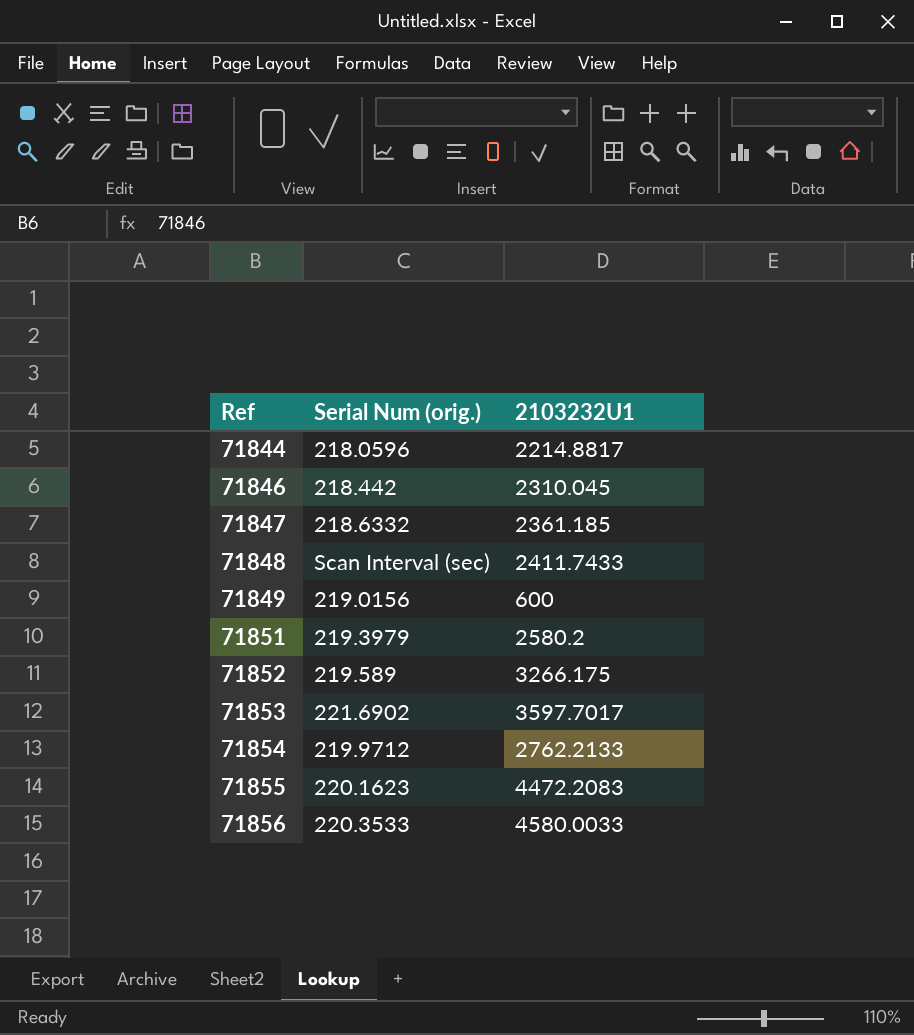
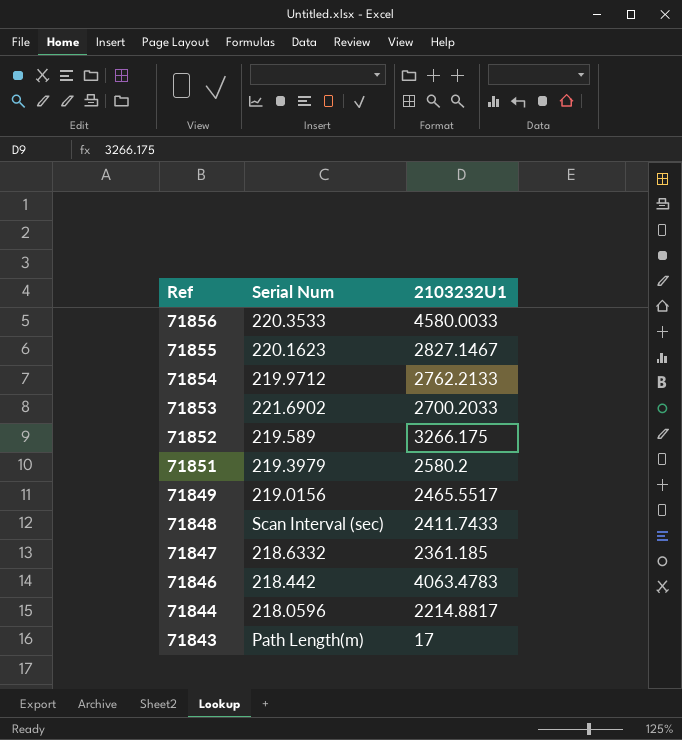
row order: Ref ascending -> Ref descending
column name: Serial Num (orig.) -> Serial Num
71855 | 2103232U1: 4472.2083 -> 2827.1467
71853 | 2103232U1: 3597.7017 -> 2700.2033
71849 | 2103232U1: 600 -> 2465.5517
71846 | 2103232U1: 2310.045 -> 4063.4783
row 71843: none -> Path Length(m) | 17

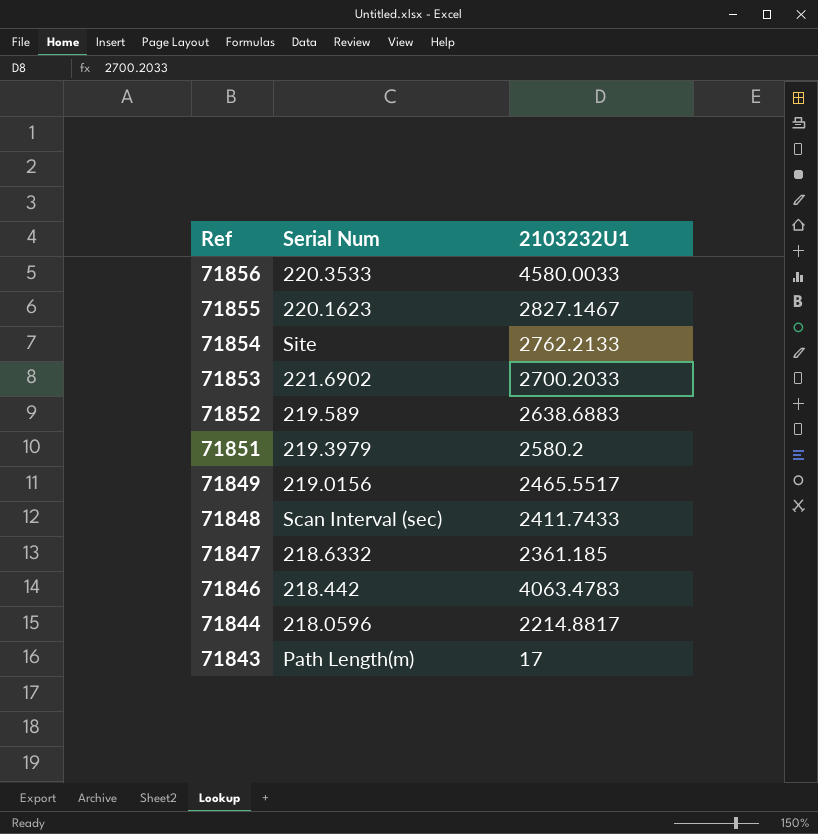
71854 | Serial Num: 219.9712 -> Site
71852 | 2103232U1: 3266.175 -> 2638.6883

